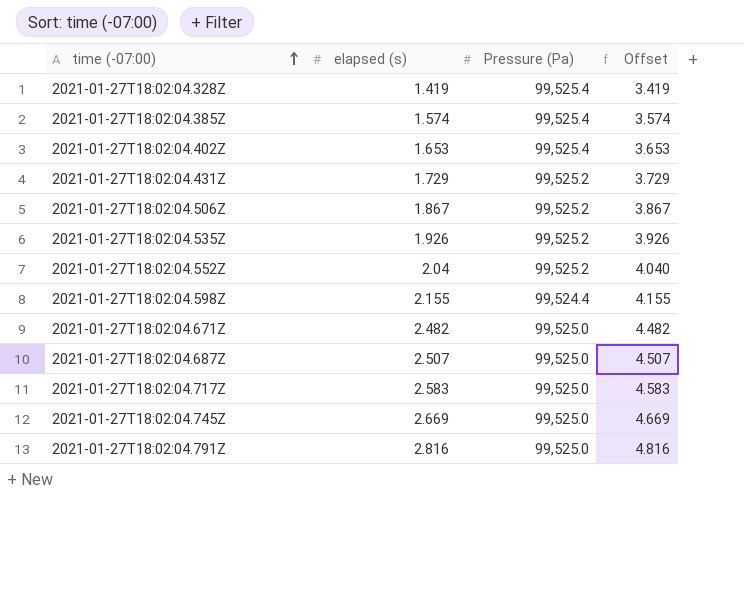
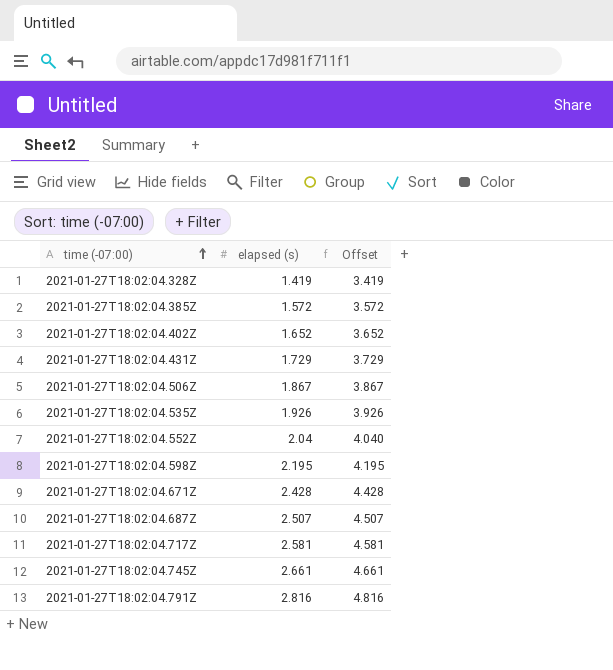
column Pressure (Pa) | position: 3 -> none
2021-01-27T18:02:04.385Z | elapsed (s): 1.574 -> 1.572
2021-01-27T18:02:04.385Z | Offset: 3.574 -> 3.572
2021-01-27T18:02:04.402Z | elapsed (s): 1.653 -> 1.652
2021-01-27T18:02:04.402Z | Offset: 3.653 -> 3.652
2021-01-27T18:02:04.598Z | elapsed (s): 2.155 -> 2.195
2021-01-27T18:02:04.598Z | Offset: 4.155 -> 4.195
2021-01-27T18:02:04.671Z | elapsed (s): 2.482 -> 2.428
2021-01-27T18:02:04.671Z | Offset: 4.482 -> 4.428
2021-01-27T18:02:04.717Z | elapsed (s): 2.583 -> 2.581
2021-01-27T18:02:04.717Z | Offset: 4.583 -> 4.581
2021-01-27T18:02:04.745Z | elapsed (s): 2.669 -> 2.661
2021-01-27T18:02:04.745Z | Offset: 4.669 -> 4.661

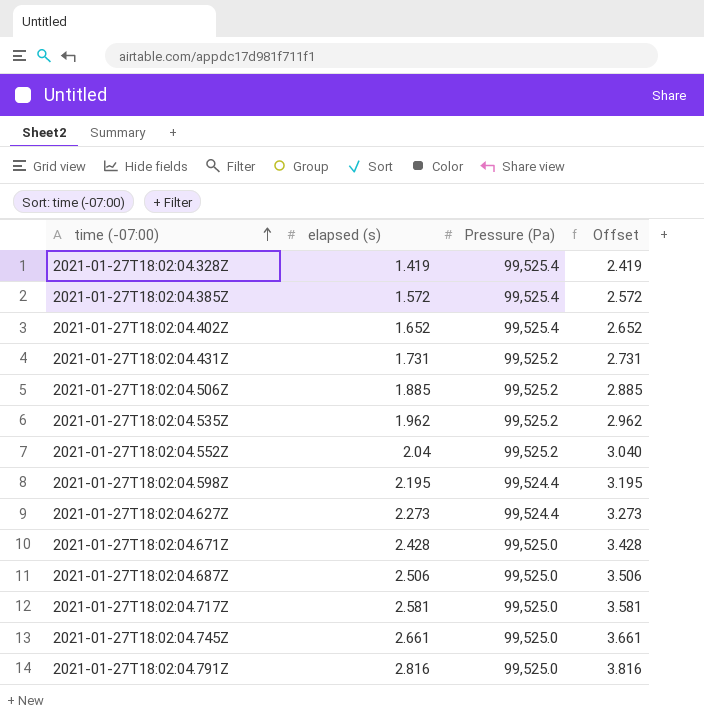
column Pressure (Pa) | position: none -> 3
column Offset | formula: [elapsed (s)] + 2 -> [elapsed (s)] + 1
2021-01-27T18:02:04.431Z | elapsed (s): 1.729 -> 1.731
2021-01-27T18:02:04.506Z | elapsed (s): 1.867 -> 1.885
2021-01-27T18:02:04.535Z | elapsed (s): 1.926 -> 1.962
row 2021-01-27T18:02:04.627Z: none -> 2.273 | 99,524.4 | 3.273
2021-01-27T18:02:04.687Z | elapsed (s): 2.507 -> 2.506

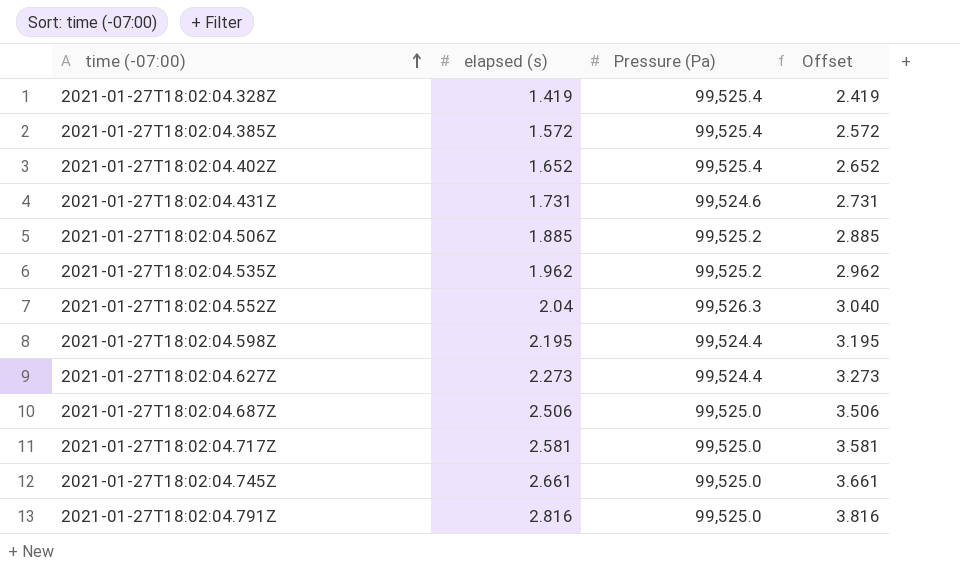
row 2021-01-27T18:02:04.671Z: 2.428 | 99,525.0 | 3.428 -> none
2021-01-27T18:02:04.431Z | Pressure (Pa): 99,525.2 -> 99,524.6
2021-01-27T18:02:04.552Z | Pressure (Pa): 99,525.2 -> 99,526.3

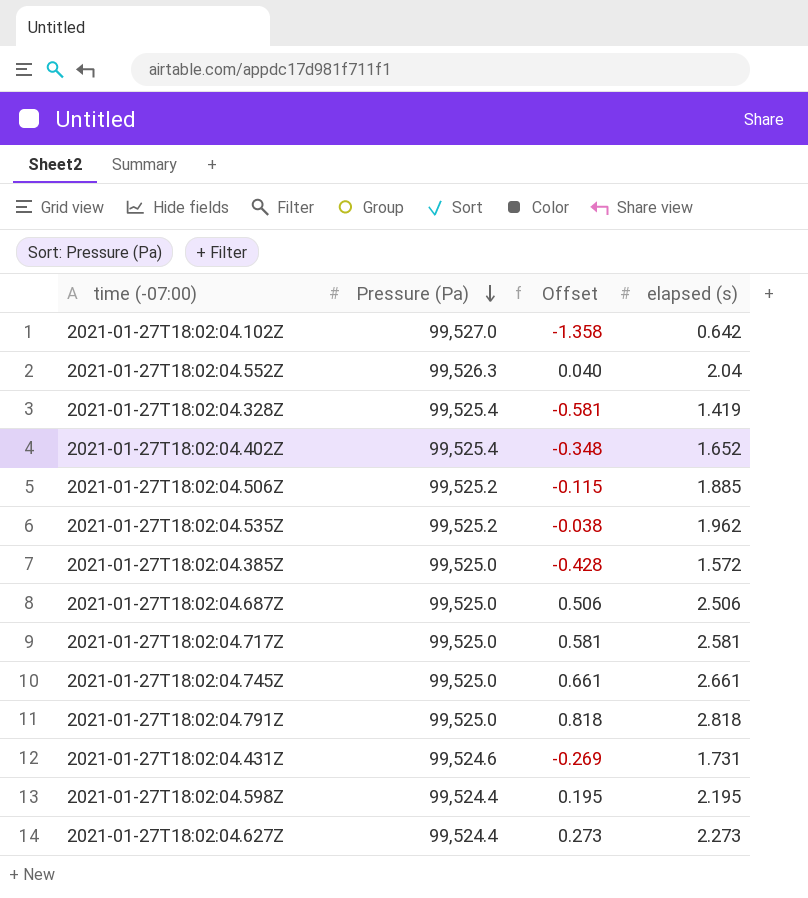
row order: time (-07:00) ascending -> Pressure (Pa) descending
column Offset | formula: [elapsed (s)] + 1 -> [elapsed (s)] - 2
column elapsed (s) | position: 2 -> 4
row 2021-01-27T18:02:04.102Z: none -> 99,527.0 | -1.358 | 0.642
2021-01-27T18:02:04.385Z | Pressure (Pa): 99,525.4 -> 99,525.0
2021-01-27T18:02:04.791Z | elapsed (s): 2.816 -> 2.818

